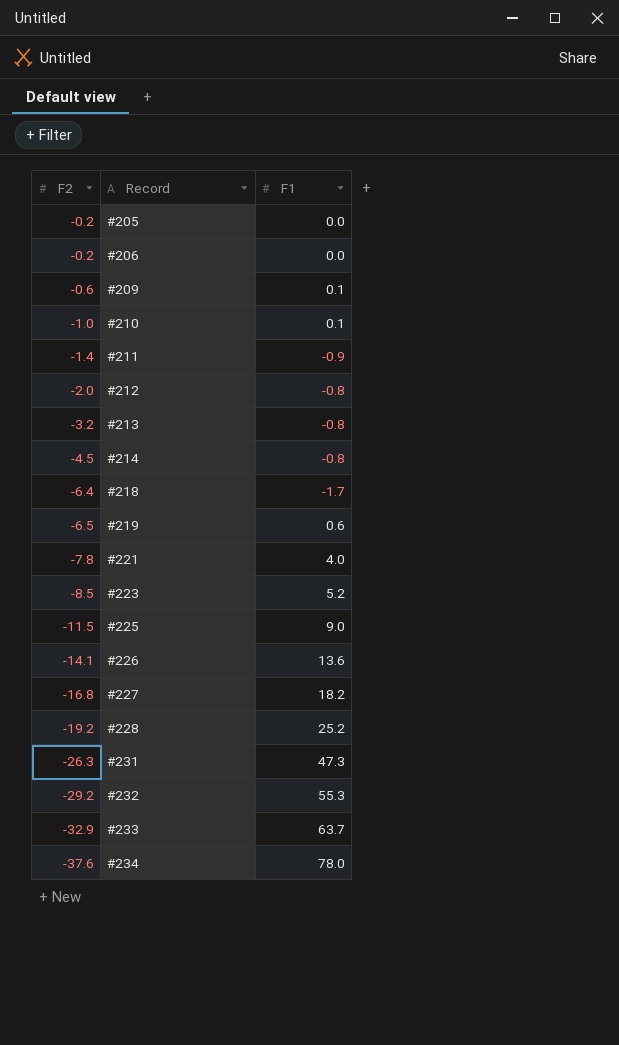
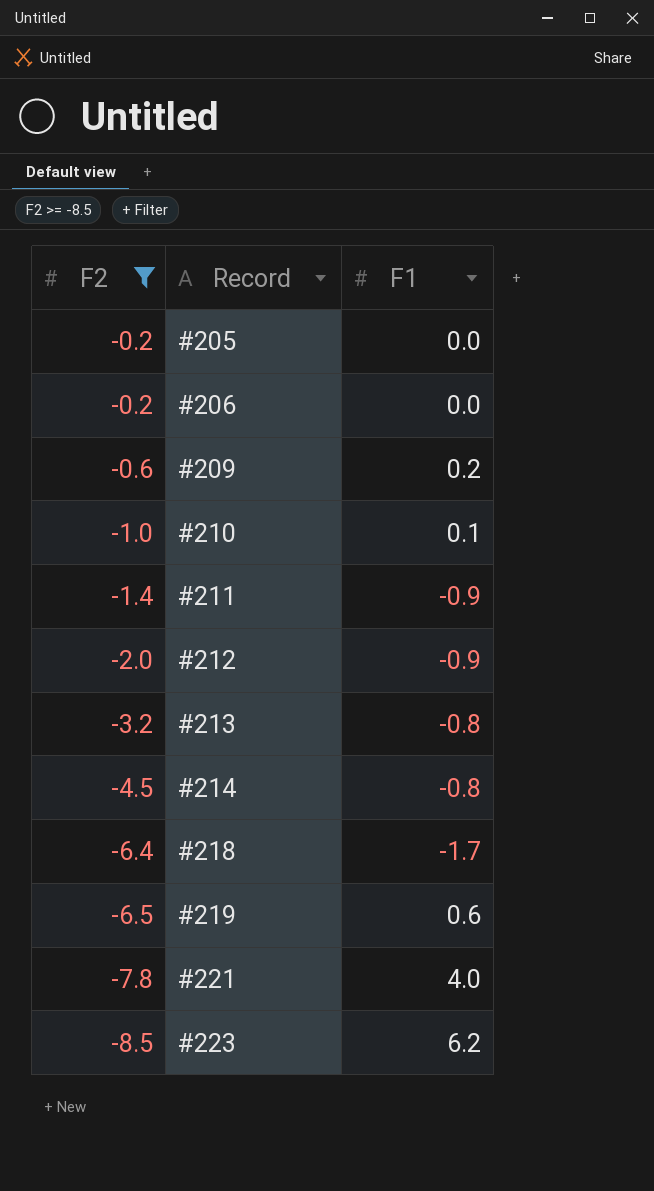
filter: none -> F2 >= -8.5
#209 | F1: 0.1 -> 0.2
#212 | F1: -0.8 -> -0.9
#223 | F1: 5.2 -> 6.2

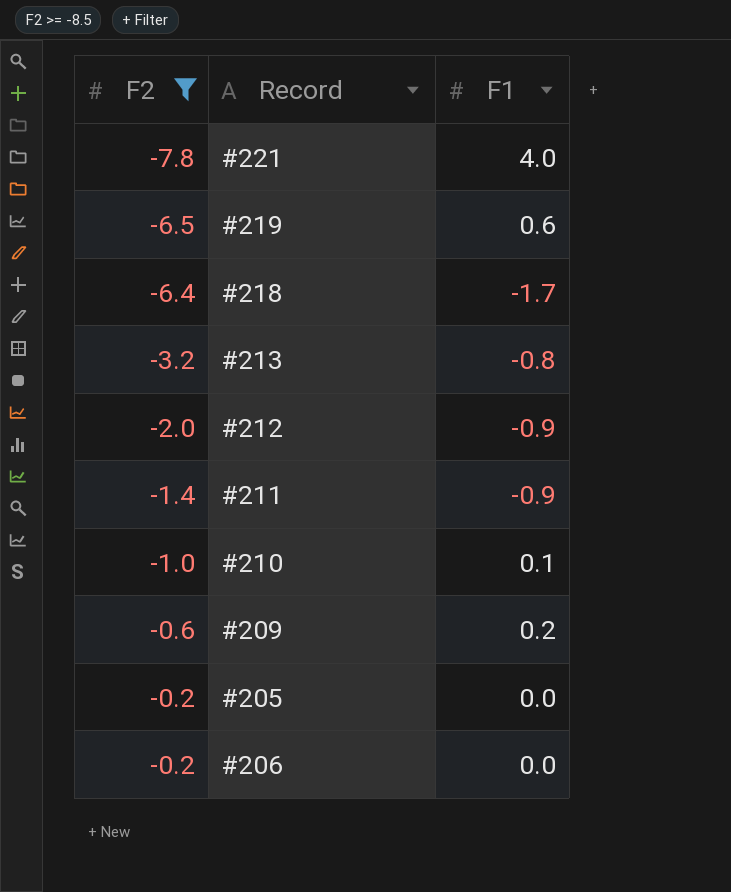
row order: F2 descending -> F2 ascending
row #214: -4.5 | -0.8 -> none
row #223: -8.5 | 6.2 -> none

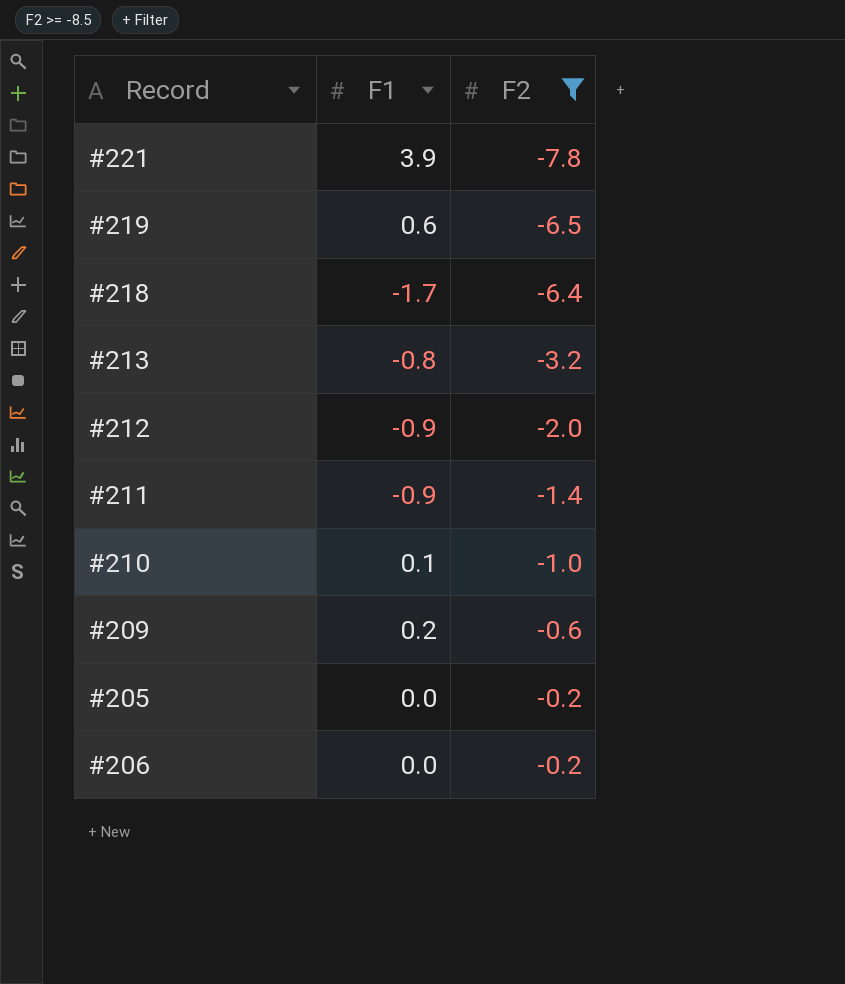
column F2 | position: 1 -> 3
#221 | F1: 4.0 -> 3.9

